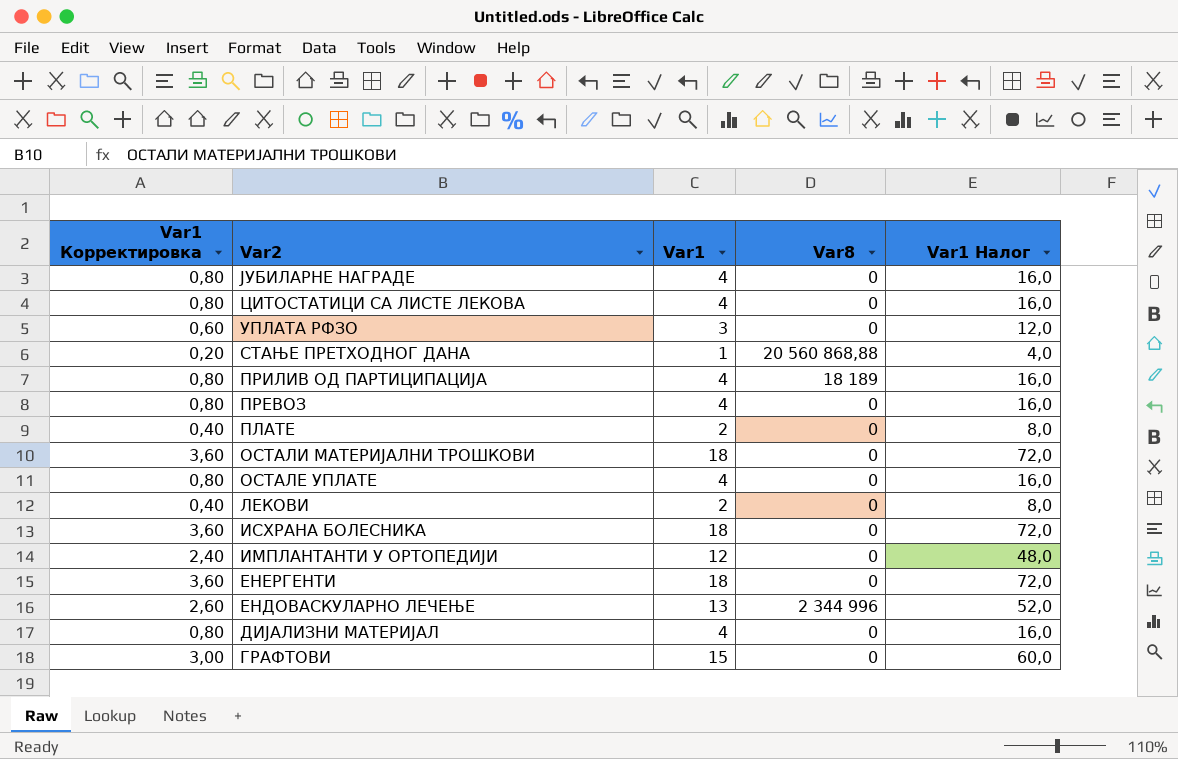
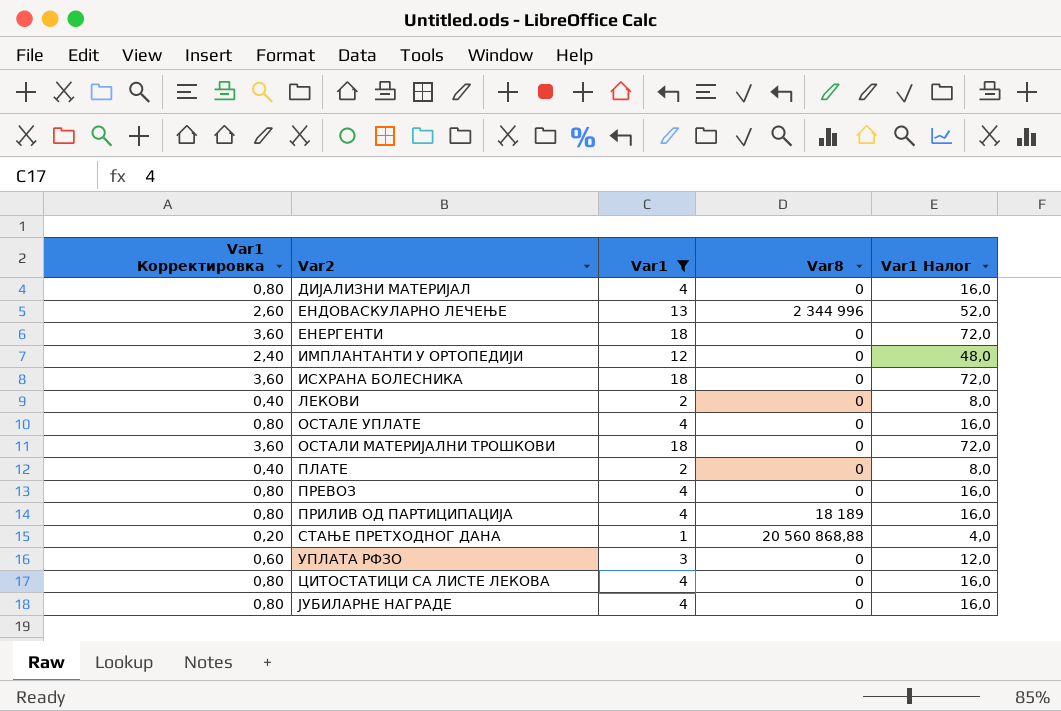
filter: none -> Var1 != 15
row order: Var2 descending -> Var2 ascending

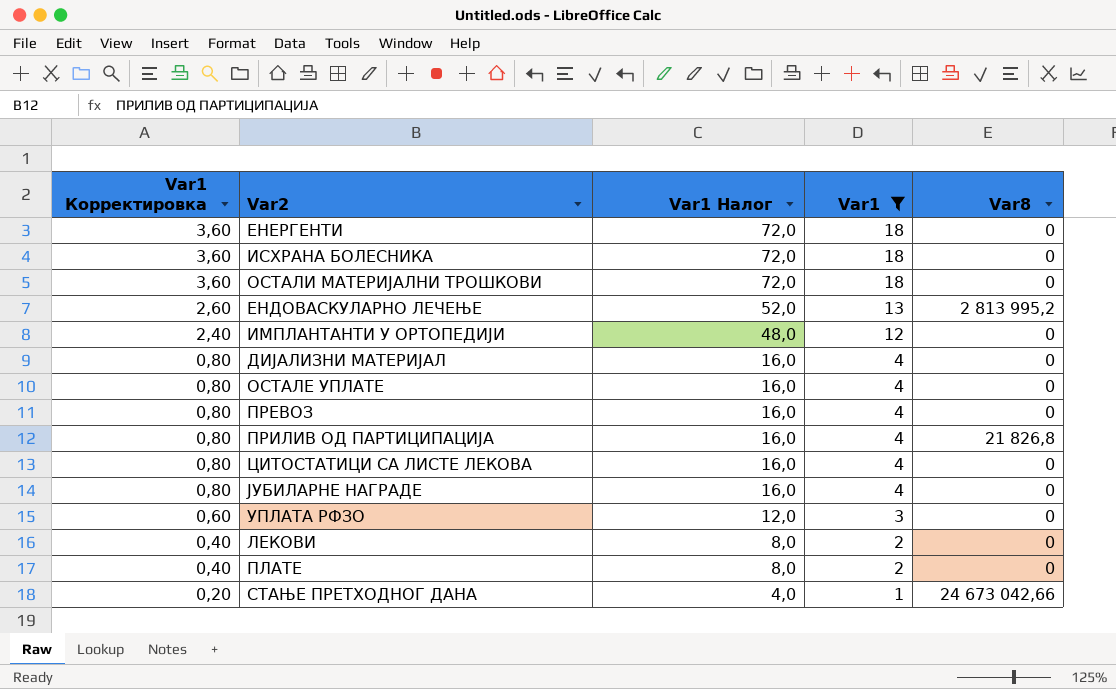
row order: Var2 ascending -> Var1 Корректировка descending
column Var1 Налог | position: 5 -> 3
ЕНДОВАСКУЛАРНО ЛЕЧЕЊЕ | Var8: 2 344 996 -> 2 813 995,2
ПРИЛИВ ОД ПАРТИЦИПАЦИЈА | Var8: 18 189 -> 21 826,8
СТАЊЕ ПРЕТХОДНОГ ДАНА | Var8: 20 560 868,88 -> 24 673 042,66

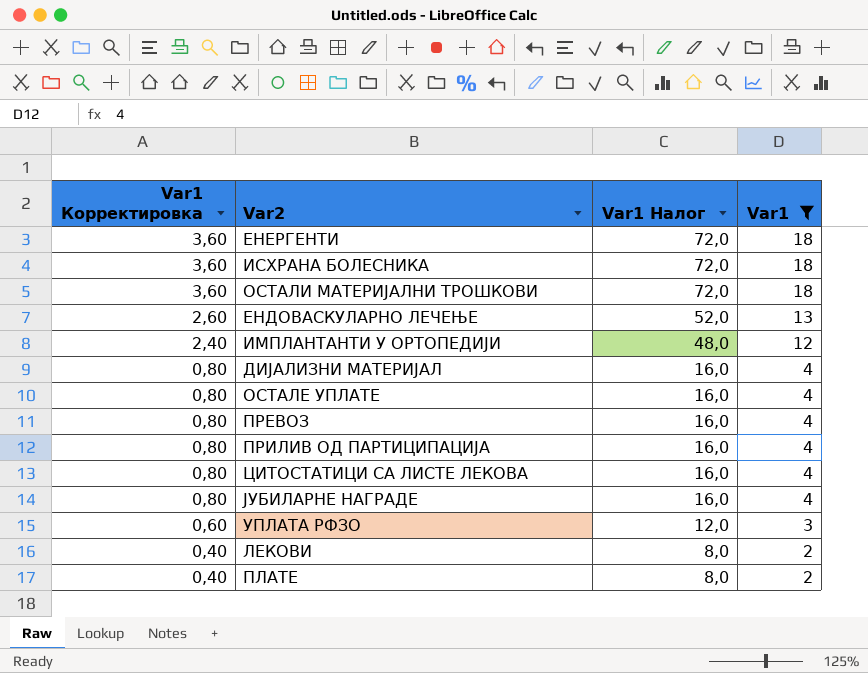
column Var8 | position: 5 -> none
row СТАЊЕ ПРЕТХОДНОГ ДАНА: 0,20 | 4,0 | 1 | 24 673 042,66 -> none

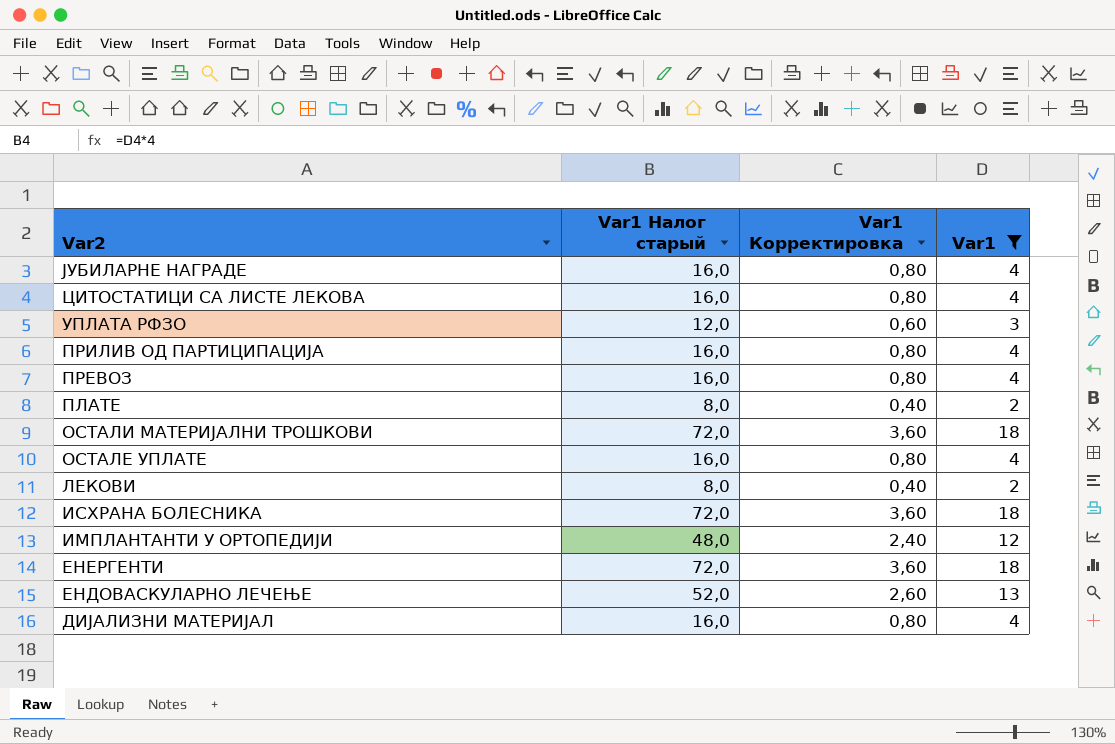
row order: Var1 Корректировка descending -> Var2 descending
column name: Var1 Налог -> Var1 Налог старый
column Var1 Корректировка | position: 1 -> 3

